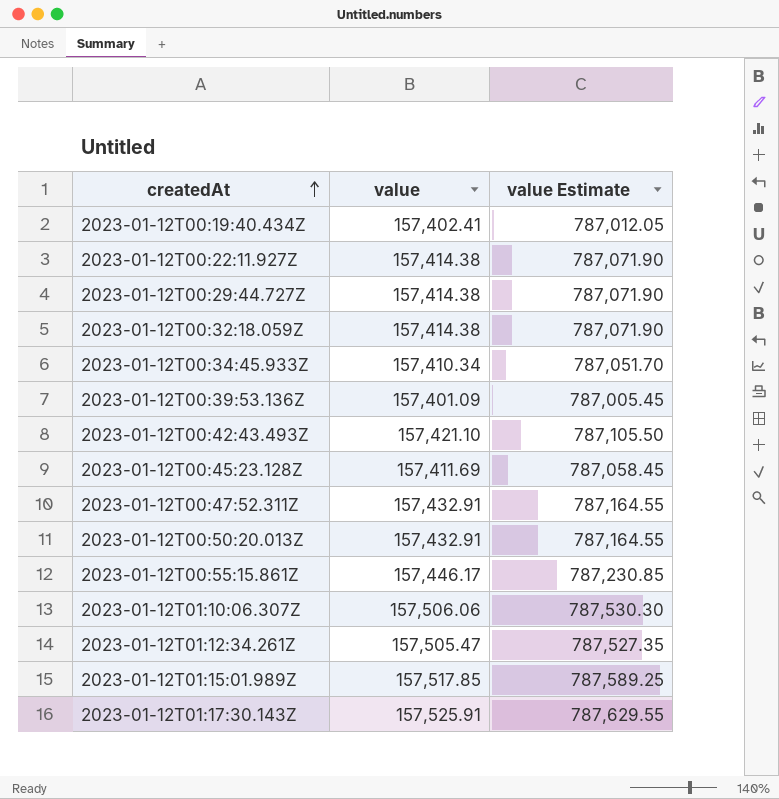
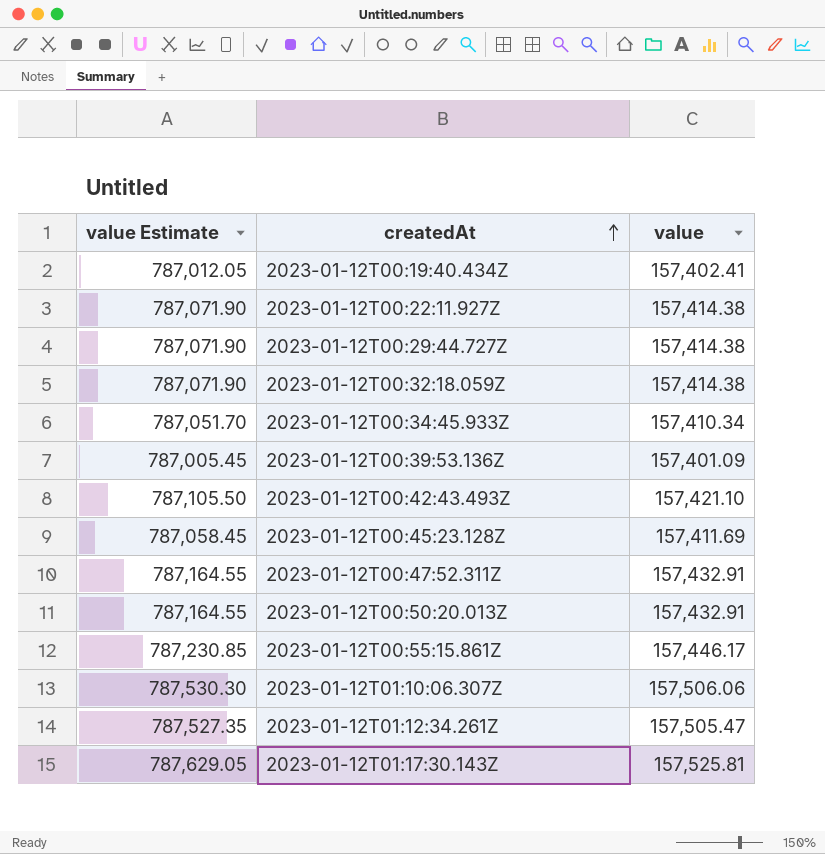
column value Estimate | position: 3 -> 1
row 2023-01-12T01:15:01.989Z: 157,517.85 | 787,589.25 -> none
2023-01-12T01:17:30.143Z | value Estimate: 787,629.55 -> 787,629.05
2023-01-12T01:17:30.143Z | value: 157,525.91 -> 157,525.81

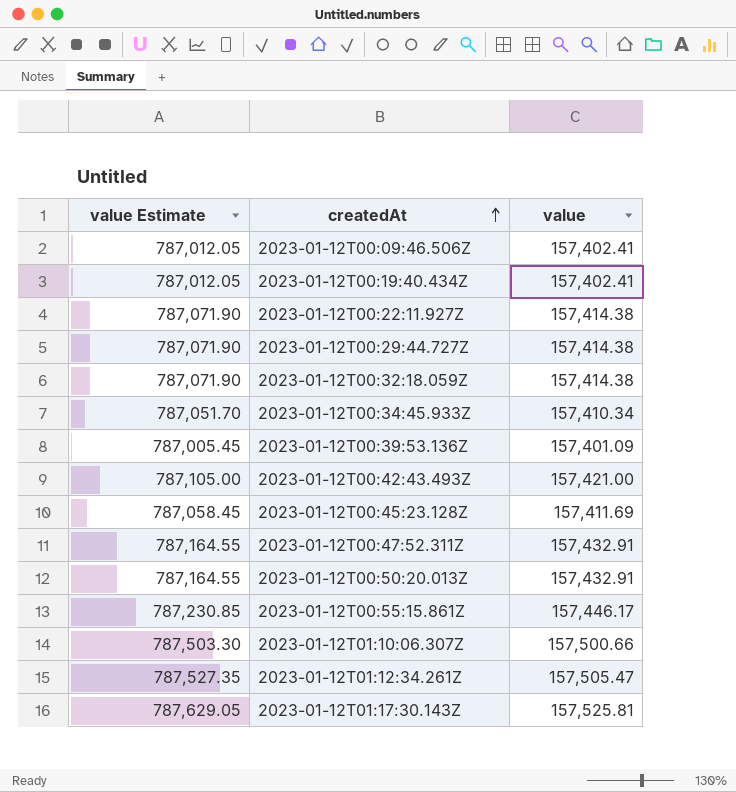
row 2023-01-12T00:09:46.506Z: none -> 787,012.05 | 157,402.41
2023-01-12T00:42:43.493Z | value Estimate: 787,105.50 -> 787,105.00
2023-01-12T00:42:43.493Z | value: 157,421.10 -> 157,421.00
2023-01-12T01:10:06.307Z | value Estimate: 787,530.30 -> 787,503.30
2023-01-12T01:10:06.307Z | value: 157,506.06 -> 157,500.66

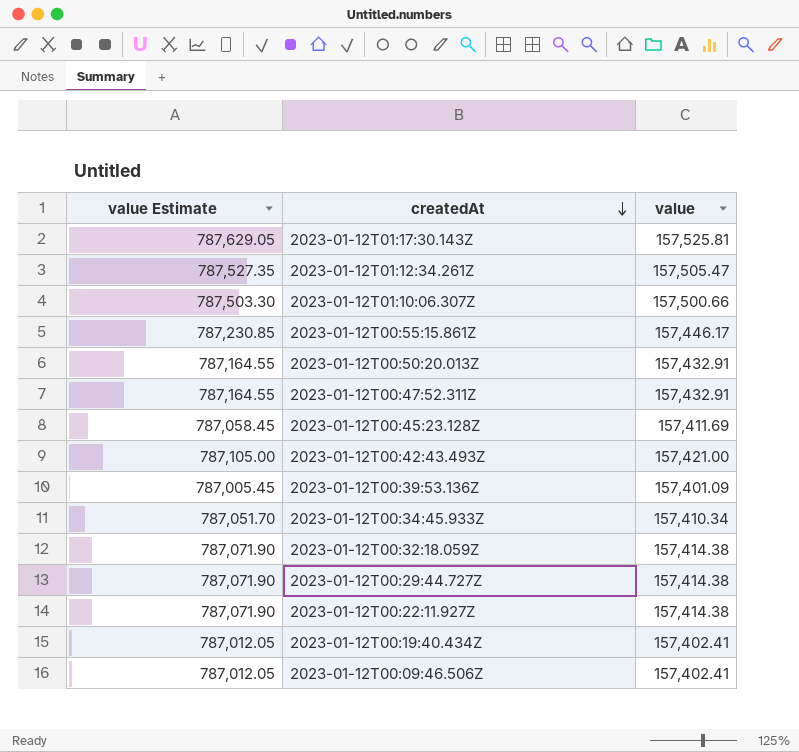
row order: createdAt ascending -> createdAt descending

